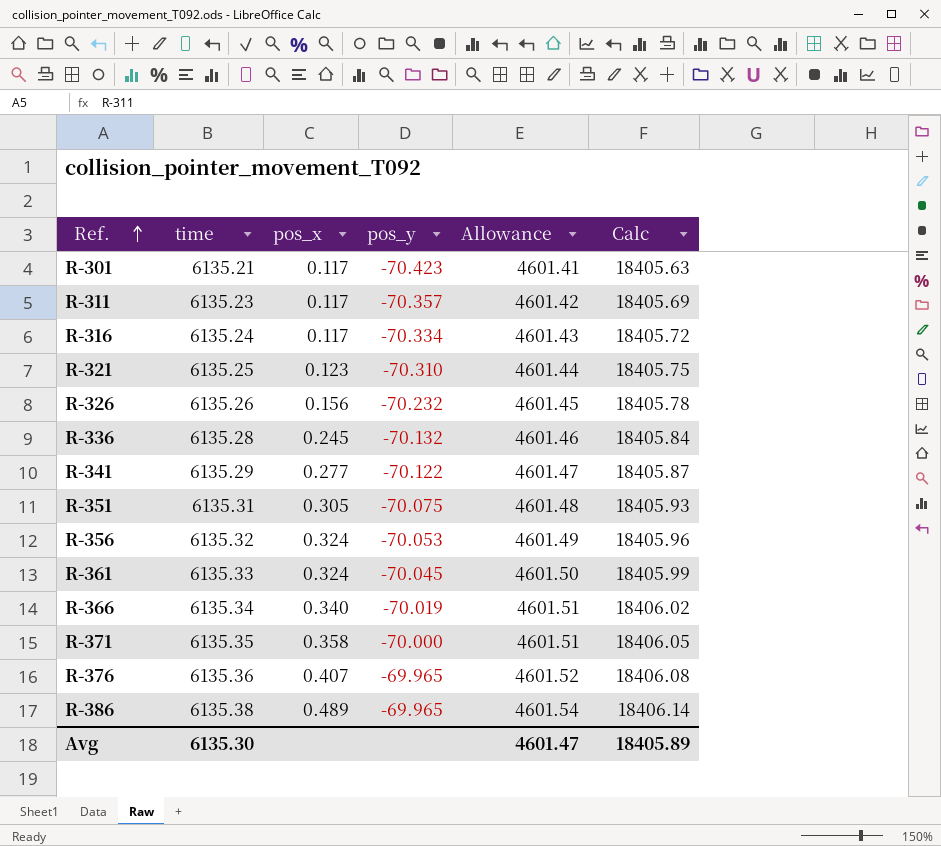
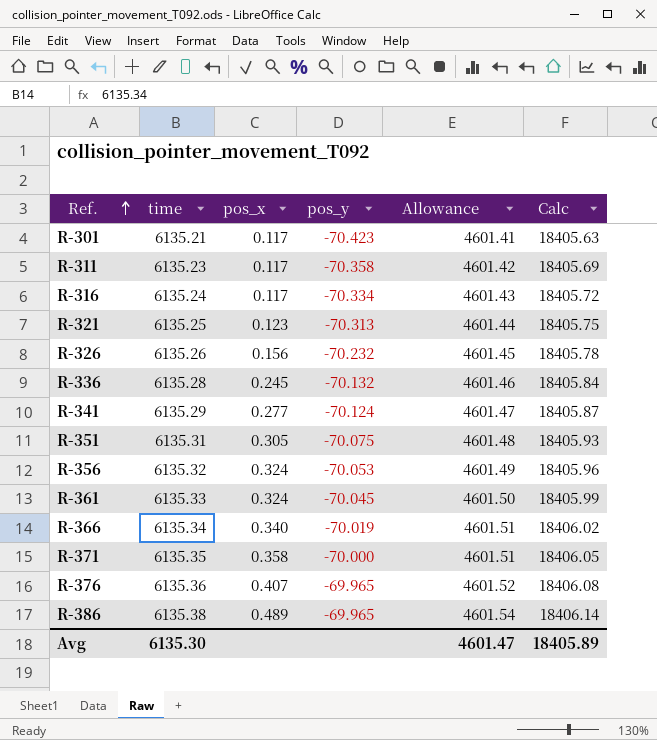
R-311 | pos_y: -70.357 -> -70.358
R-321 | pos_y: -70.310 -> -70.313
R-341 | pos_y: -70.122 -> -70.124

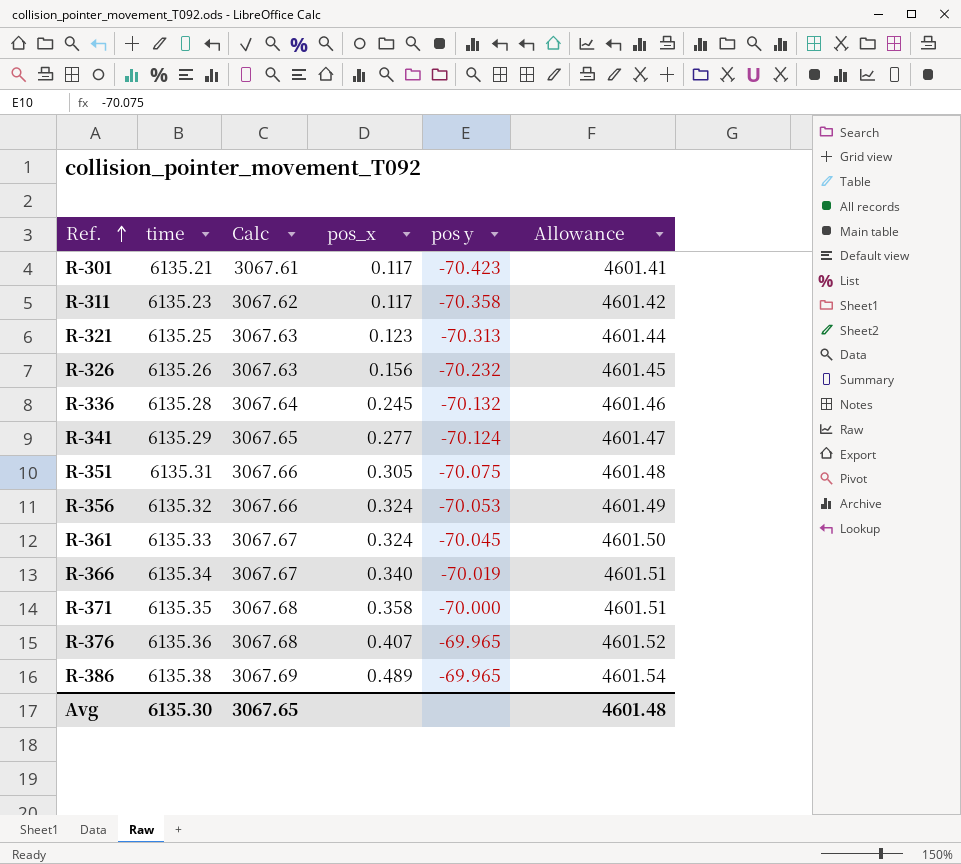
column Calc | formula: [time] * 3 -> [time] * 0.5
column Calc | position: 6 -> 3
column name: pos_y -> pos y
row R-316: 6135.24 | 0.117 | -70.334 | 4601.43 | 18405.72 -> none
Avg | Calc: 18405.89 -> 3067.65
Avg | Allowance: 4601.47 -> 4601.48

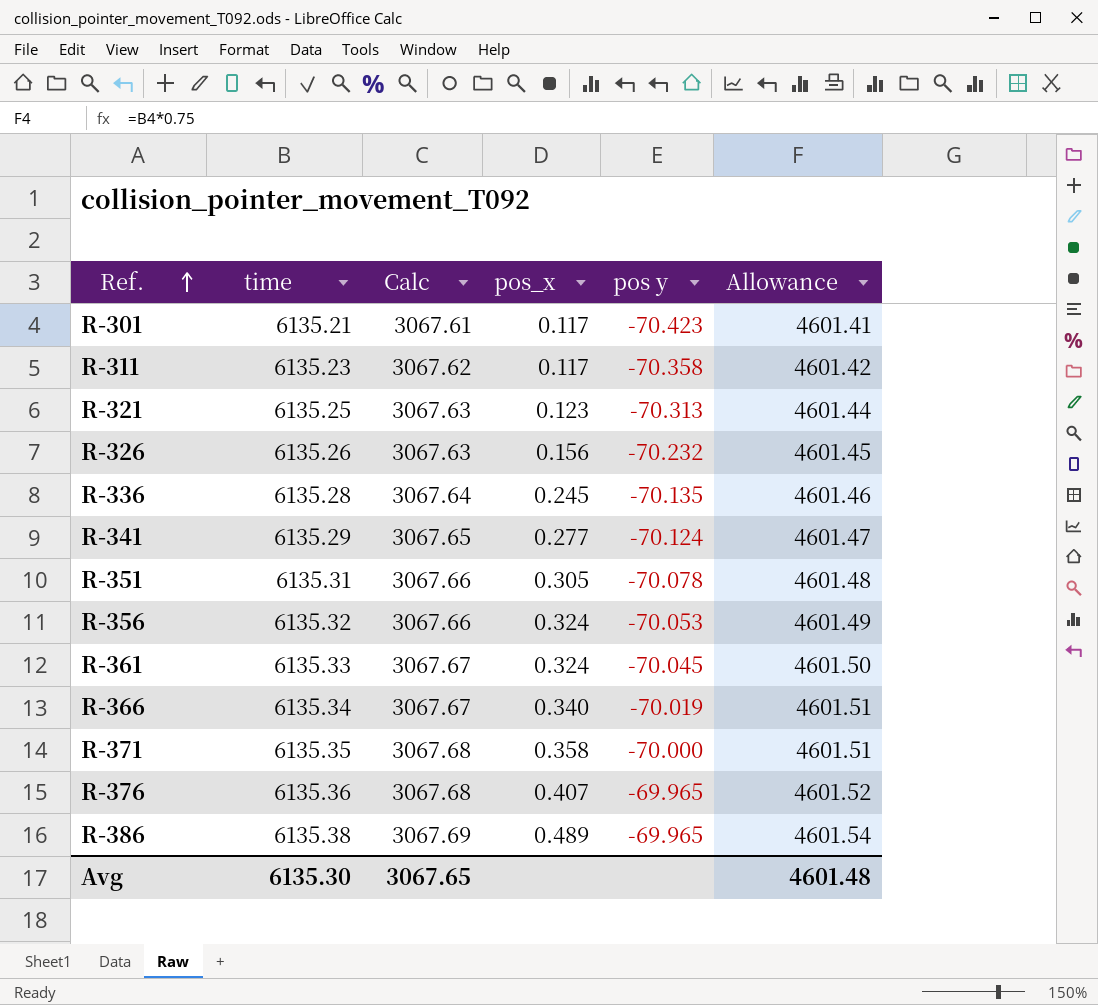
R-336 | pos y: -70.132 -> -70.135
R-351 | pos y: -70.075 -> -70.078

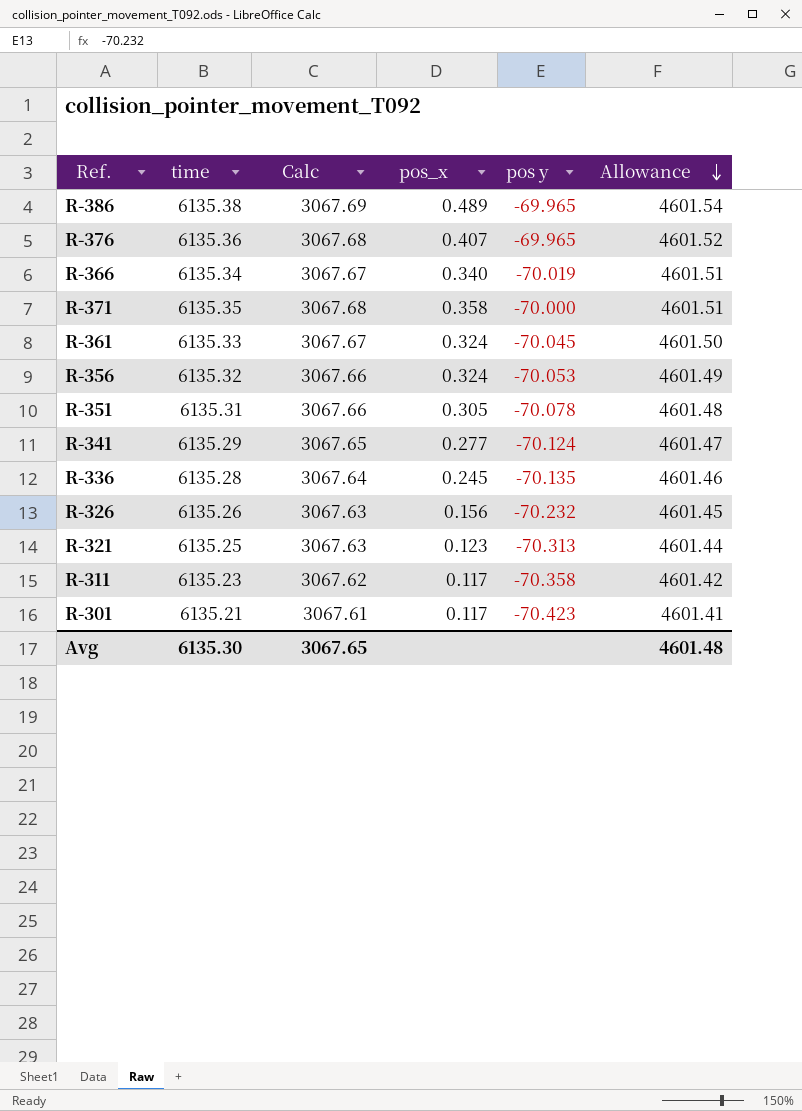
row order: Ref. ascending -> Allowance descending

